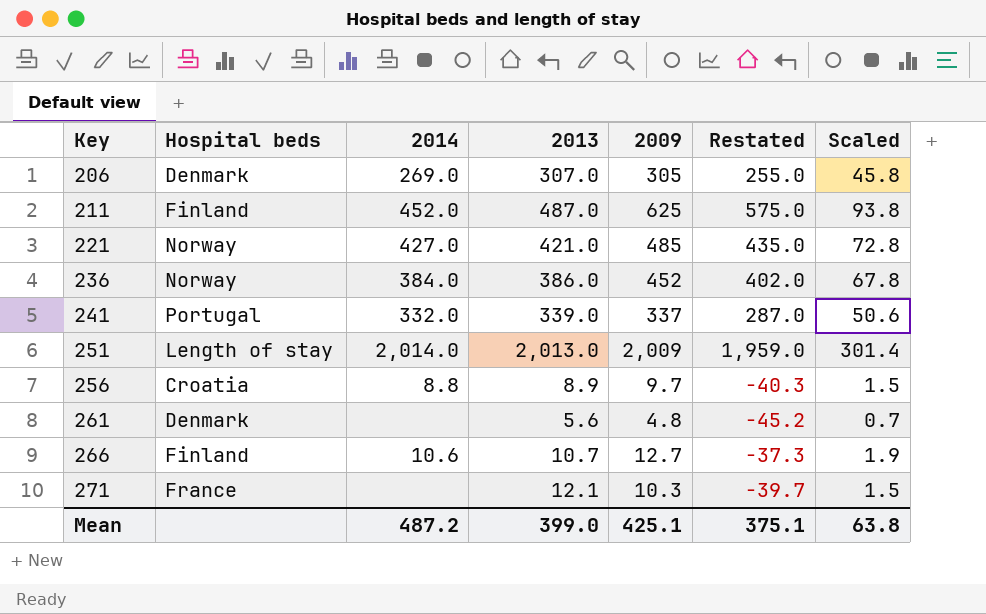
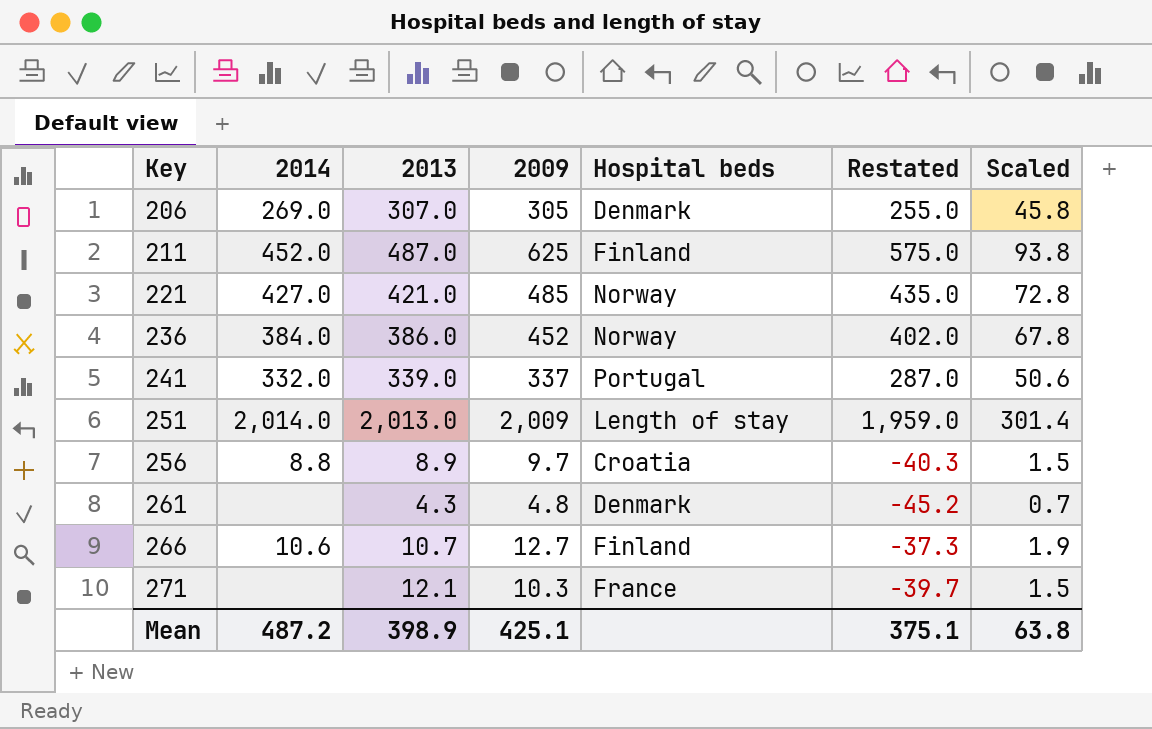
column Hospital beds | position: 2 -> 5
261 | 2013: 5.6 -> 4.3
Mean | 2013: 399.0 -> 398.9

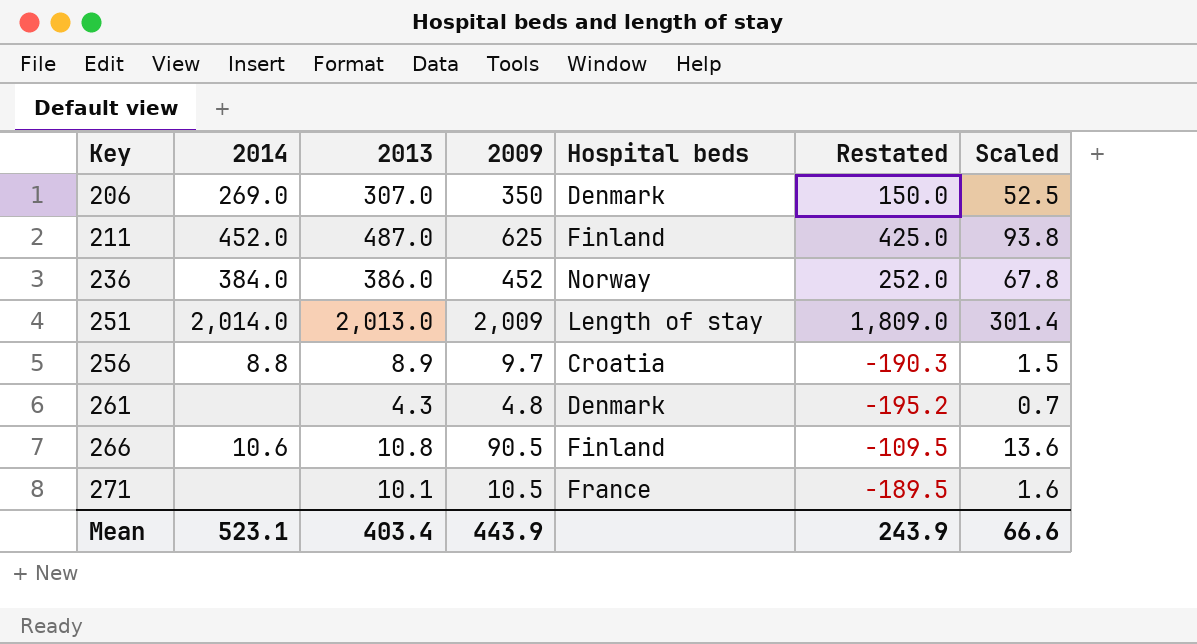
column Restated | formula: [2009] - 50 -> [2009] - 200
row 221: 427.0 | 421.0 | 485 | Norway | 435.0 | 72.8 -> none
row 241: 332.0 | 339.0 | 337 | Portugal | 287.0 | 50.6 -> none
206 | 2009: 305 -> 350
206 | Scaled: 45.8 -> 52.5
266 | 2013: 10.7 -> 10.8
266 | 2009: 12.7 -> 90.5
266 | Scaled: 1.9 -> 13.6
271 | 2013: 12.1 -> 10.1
271 | 2009: 10.3 -> 10.5
271 | Scaled: 1.5 -> 1.6
Mean | 2014: 487.2 -> 523.1
Mean | 2013: 398.9 -> 403.4
Mean | 2009: 425.1 -> 443.9
Mean | Restated: 375.1 -> 243.9
Mean | Scaled: 63.8 -> 66.6

